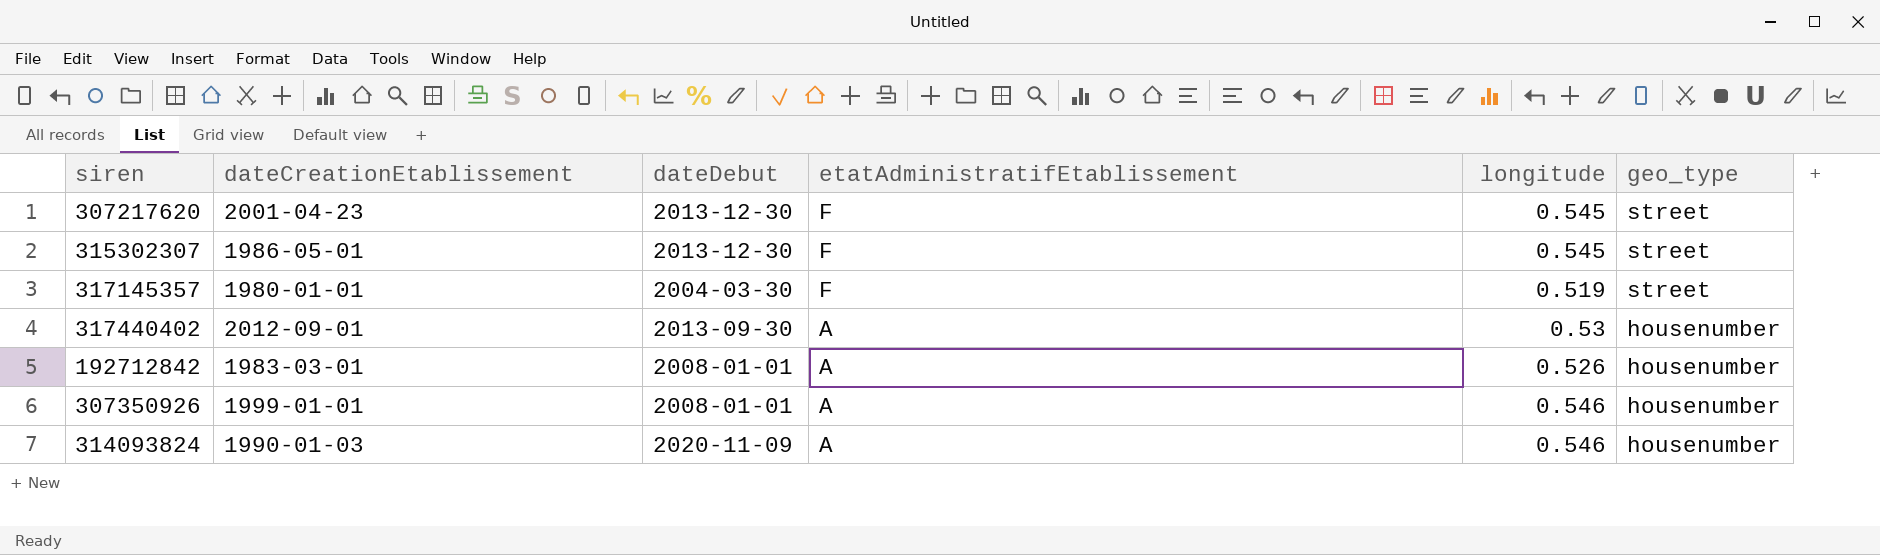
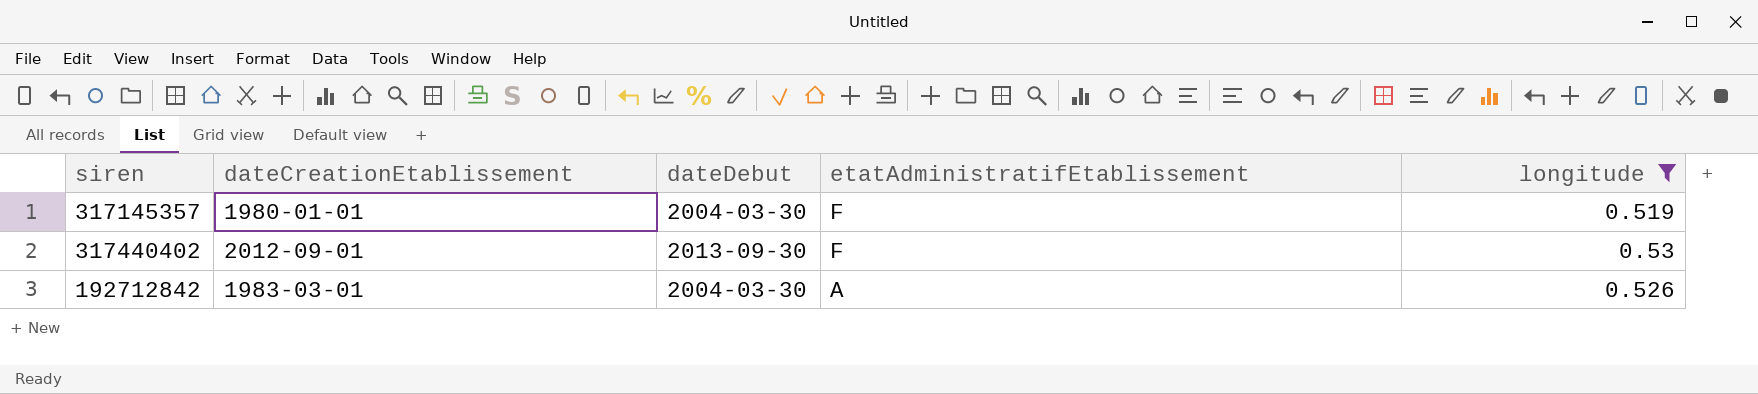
filter: none -> longitude <= 0.53
column geo_type | position: 6 -> none
317440402 | etatAdministratifEtablissement: A -> F
192712842 | dateDebut: 2008-01-01 -> 2004-03-30

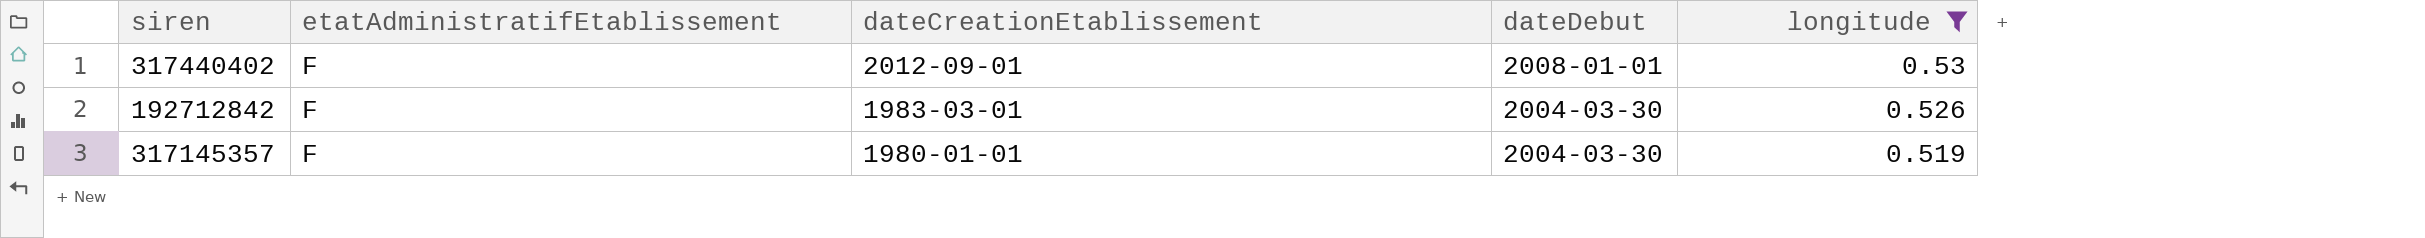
row order: etatAdministratifEtablissement descending -> dateCreationEtablissement descending
column etatAdministratifEtablissement | position: 4 -> 2
317440402 | dateDebut: 2013-09-30 -> 2008-01-01
192712842 | etatAdministratifEtablissement: A -> F

